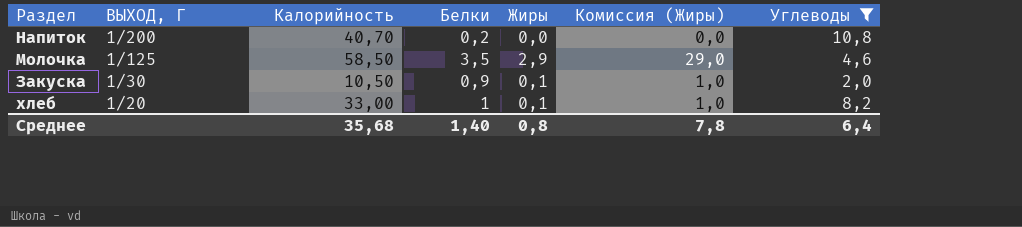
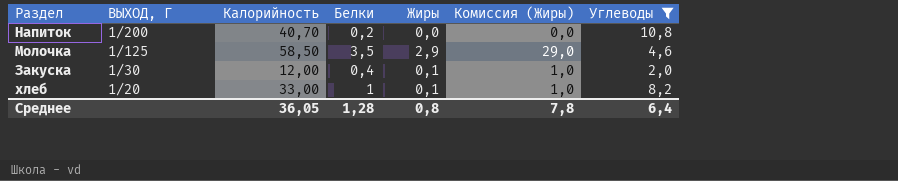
Закуска | Калорийность: 10,50 -> 12,00
Закуска | Белки: 0,9 -> 0,4
Среднее | Калорийность: 35,68 -> 36,05
Среднее | Белки: 1,40 -> 1,28

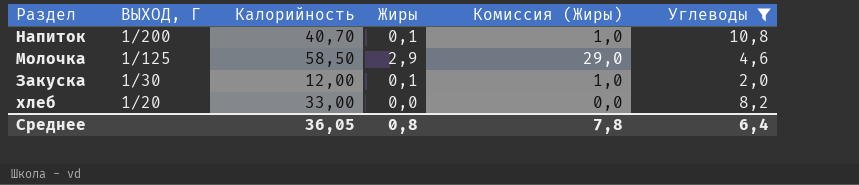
column Белки | position: 4 -> none
Напиток | Жиры: 0,0 -> 0,1
Напиток | Комиссия (Жиры): 0,0 -> 1,0
хлеб | Жиры: 0,1 -> 0,0
хлеб | Комиссия (Жиры): 1,0 -> 0,0

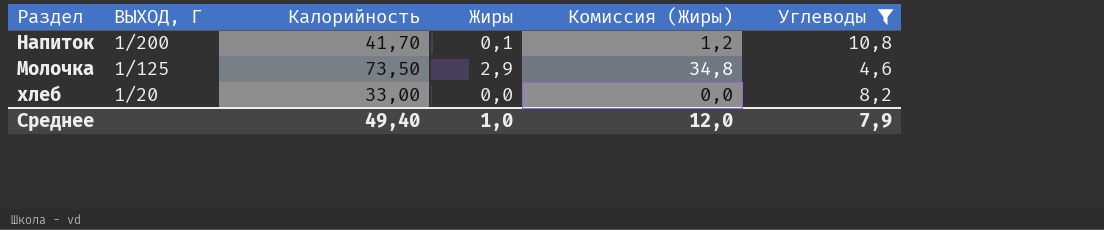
column Комиссия (Жиры) | formula: [Жиры] * 10 -> [Жиры] * 12
row Закуска: 1/30 | 12,00 | 0,1 | 1,0 | 2,0 -> none
Напиток | Калорийность: 40,70 -> 41,70
Молочка | Калорийность: 58,50 -> 73,50
Среднее | Калорийность: 36,05 -> 49,40
Среднее | Жиры: 0,8 -> 1,0
Среднее | Комиссия (Жиры): 7,8 -> 12,0
Среднее | Углеводы: 6,4 -> 7,9

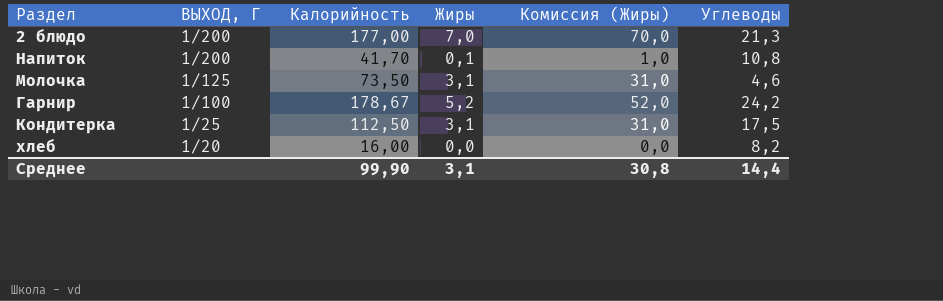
filter: Углеводы <= 10,8 -> none
column Комиссия (Жиры) | formula: [Жиры] * 12 -> [Жиры] * 10
Молочка | Жиры: 2,9 -> 3,1
хлеб | Калорийность: 33,00 -> 16,00
Среднее | Калорийность: 49,40 -> 99,90
Среднее | Жиры: 1,0 -> 3,1
Среднее | Комиссия (Жиры): 12,0 -> 30,8
Среднее | Углеводы: 7,9 -> 14,4

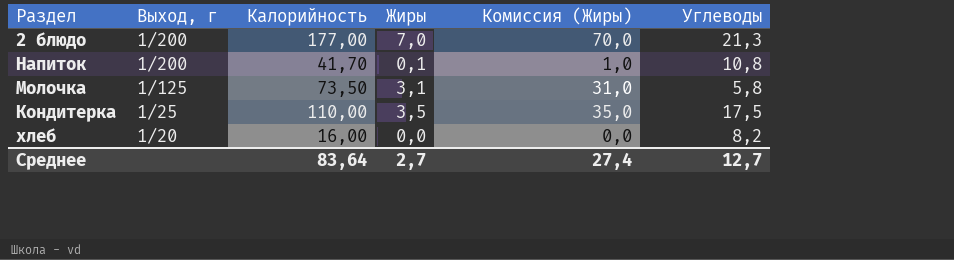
column name: ВЫХОД, Г -> Выход, г
row Гарнир: 1/100 | 178,67 | 5,2 | 52,0 | 24,2 -> none
Молочка | Углеводы: 4,6 -> 5,8
Кондитерка | Калорийность: 112,50 -> 110,00
Кондитерка | Жиры: 3,1 -> 3,5
Кондитерка | Комиссия (Жиры): 31,0 -> 35,0
Среднее | Калорийность: 99,90 -> 83,64
Среднее | Жиры: 3,1 -> 2,7
Среднее | Комиссия (Жиры): 30,8 -> 27,4
Среднее | Углеводы: 14,4 -> 12,7

